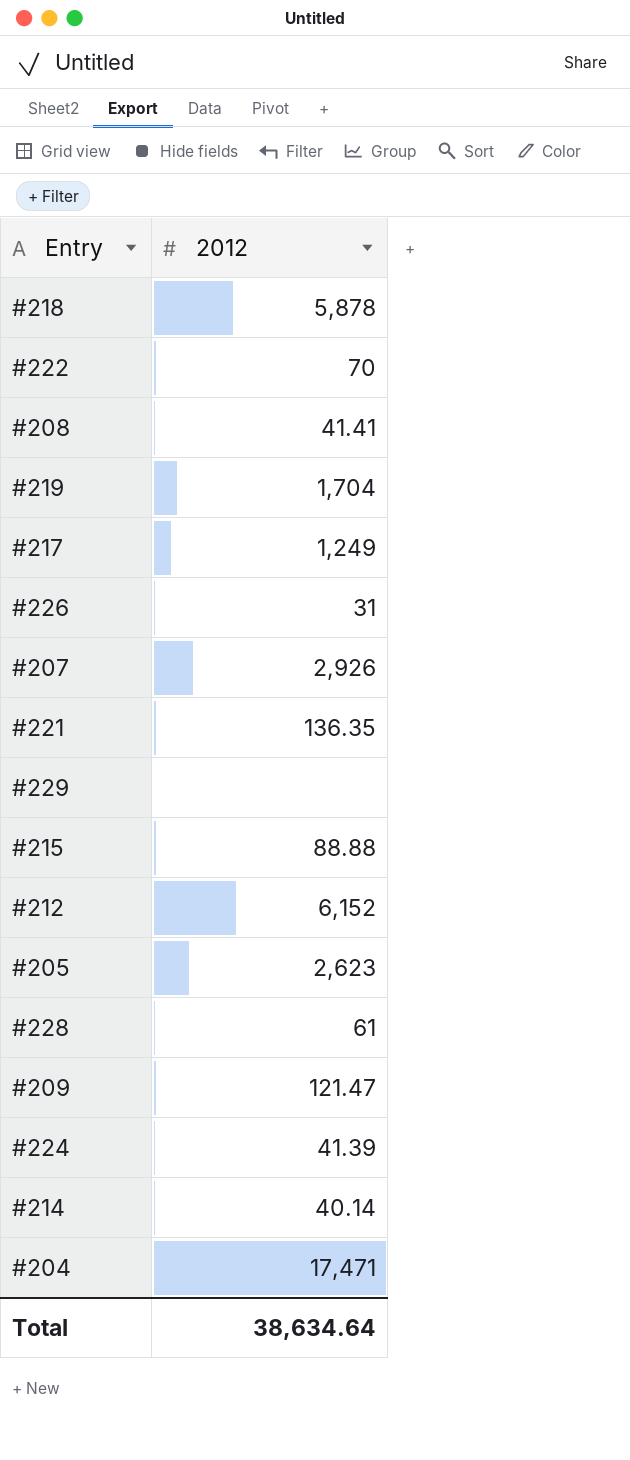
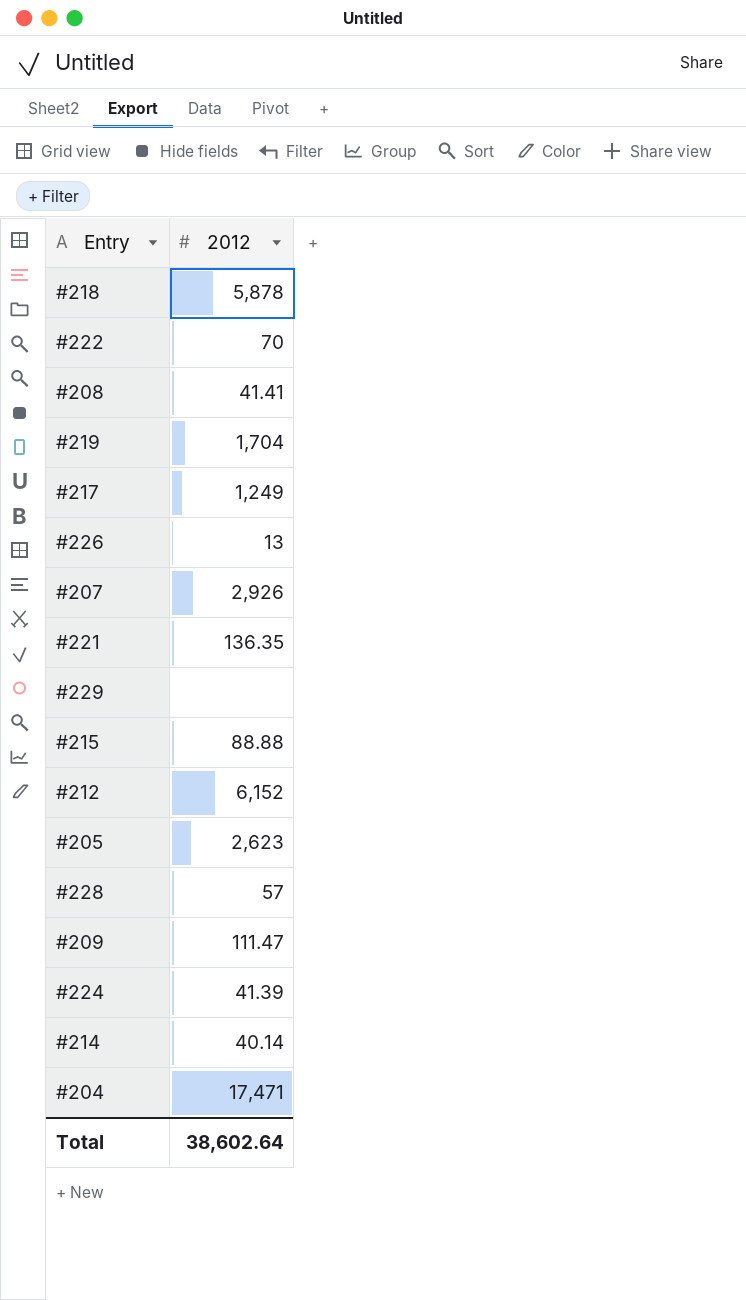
#226 | 2012: 31 -> 13
#228 | 2012: 61 -> 57
#209 | 2012: 121.47 -> 111.47
Total | 2012: 38,634.64 -> 38,602.64

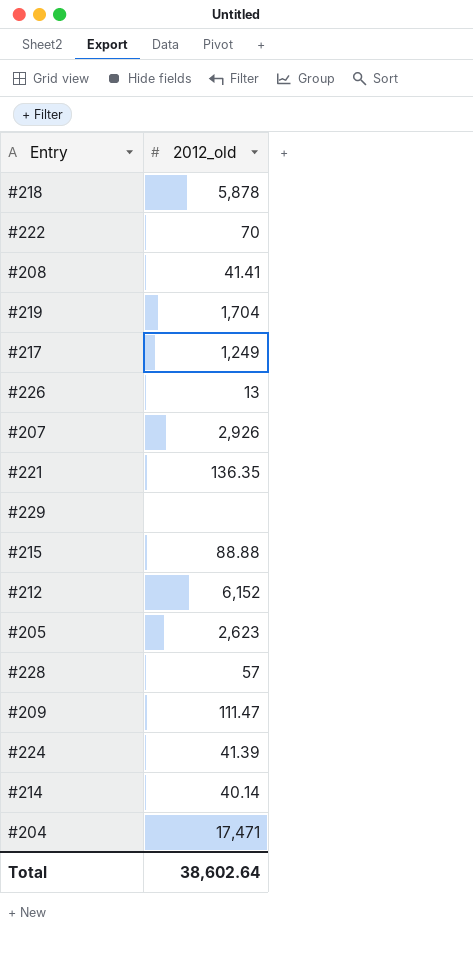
column name: 2012 -> 2012_old

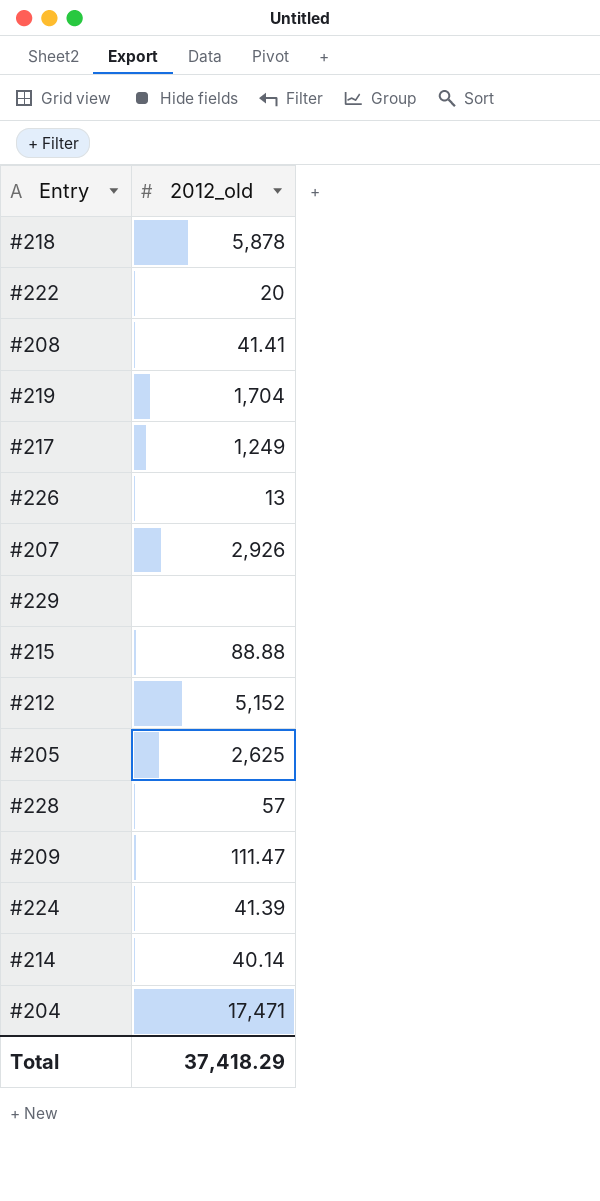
row #221: 136.35 -> none
#222 | 2012_old: 70 -> 20
#212 | 2012_old: 6,152 -> 5,152
#205 | 2012_old: 2,623 -> 2,625
Total | 2012_old: 38,602.64 -> 37,418.29

